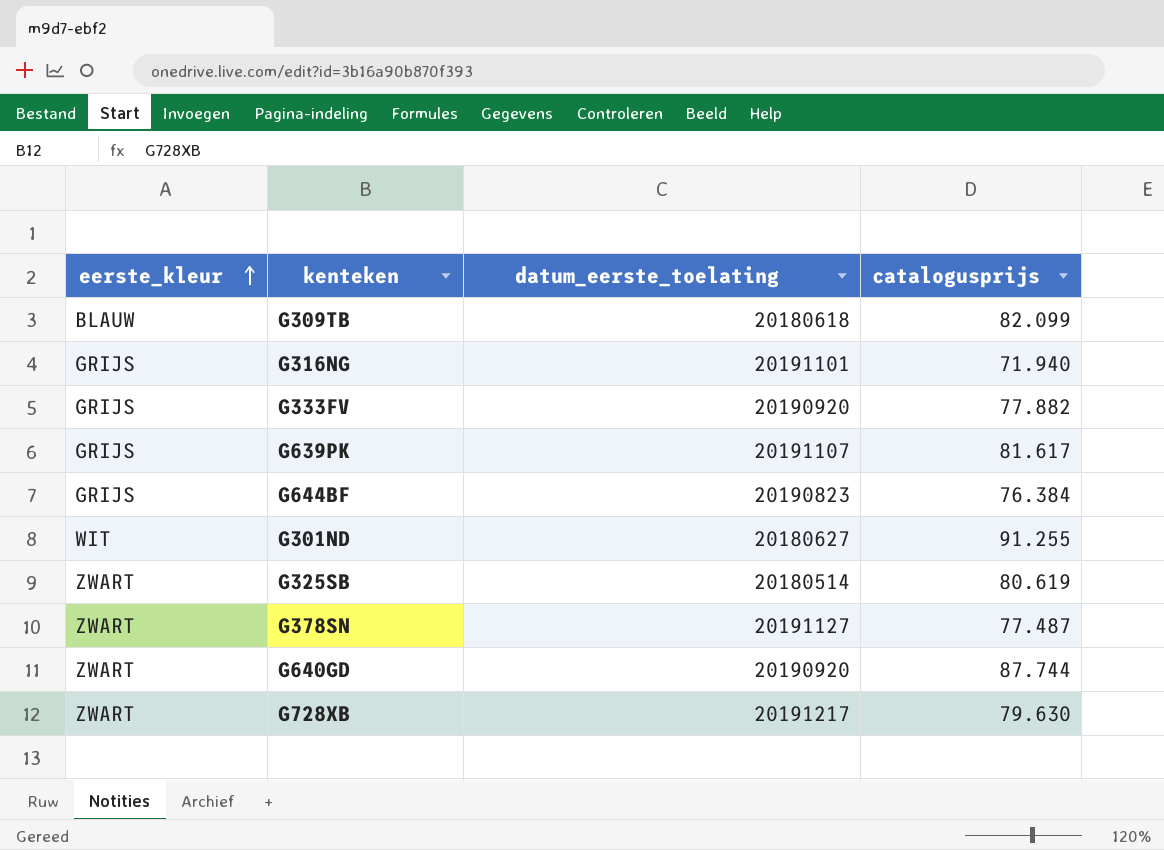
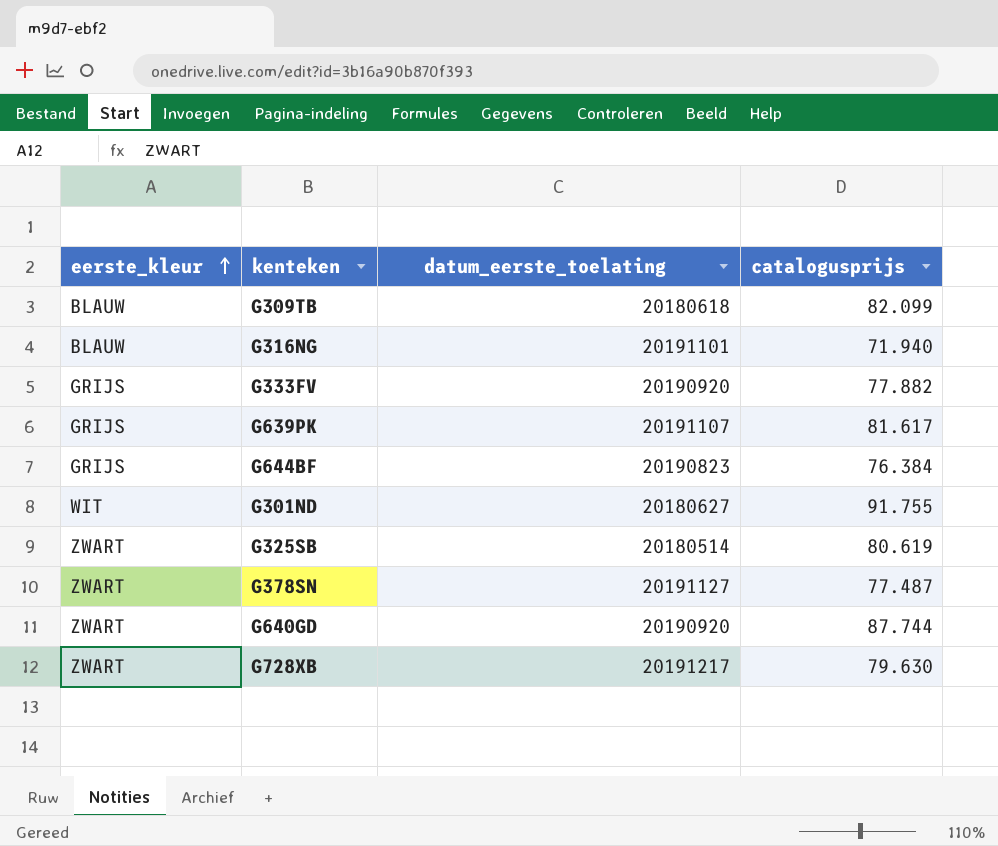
G316NG | eerste_kleur: GRIJS -> BLAUW
G301ND | catalogusprijs: 91.255 -> 91.755

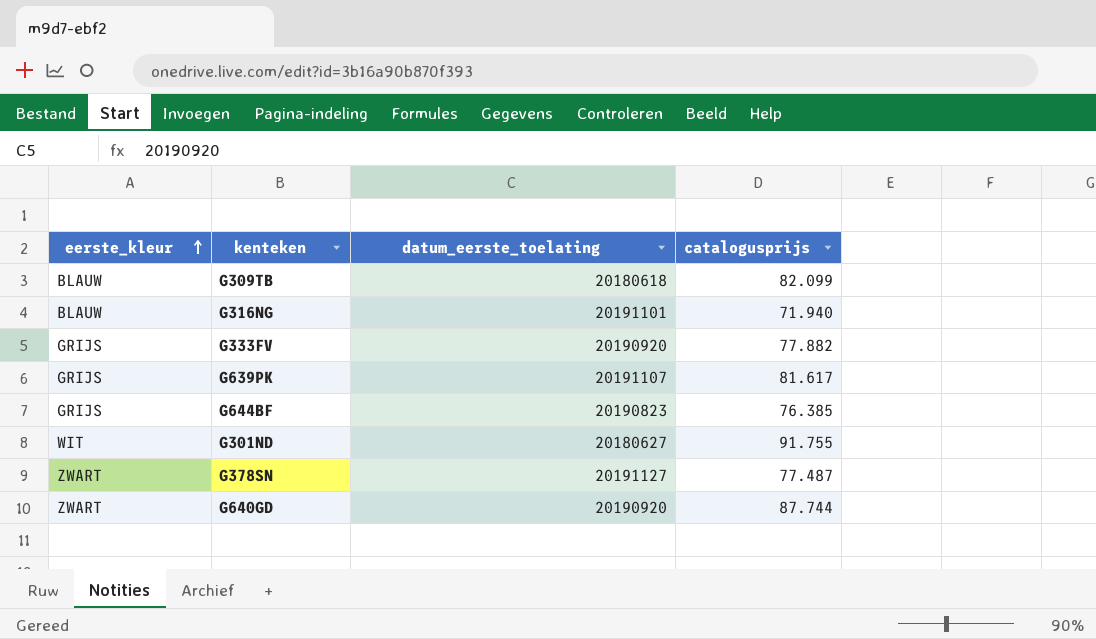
row G325SB: ZWART | 20180514 | 80.619 -> none
row G728XB: ZWART | 20191217 | 79.630 -> none
G644BF | catalogusprijs: 76.384 -> 76.385

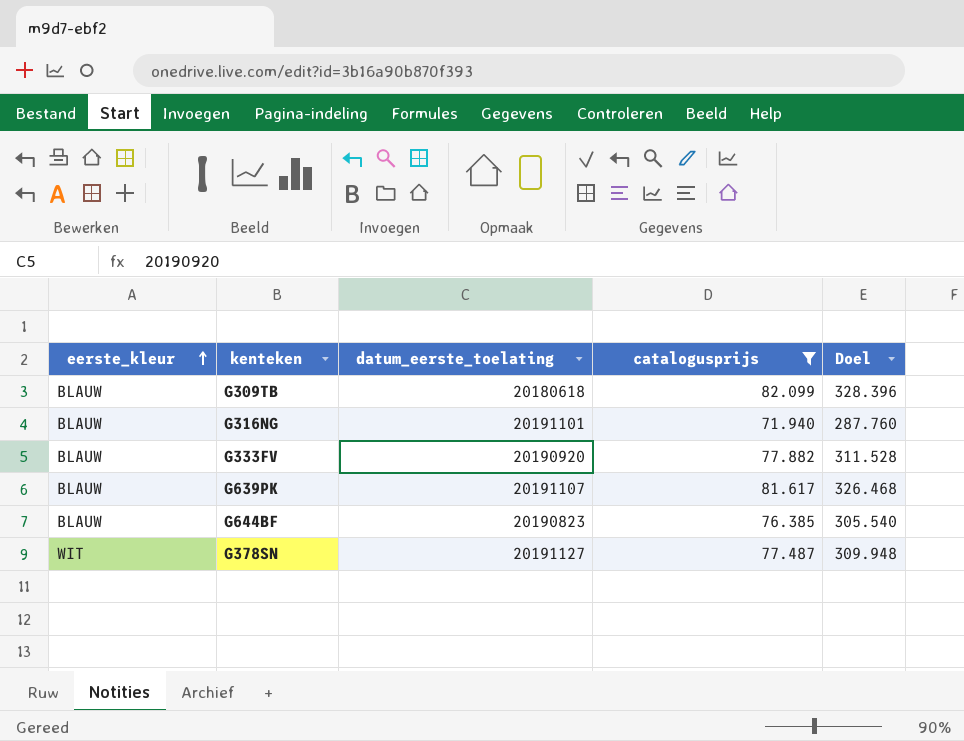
filter: none -> catalogusprijs <= 82.099
column Doel | formula: none -> [catalogusprijs] * 4
G333FV | eerste_kleur: GRIJS -> BLAUW
G639PK | eerste_kleur: GRIJS -> BLAUW
G644BF | eerste_kleur: GRIJS -> BLAUW
G378SN | eerste_kleur: ZWART -> WIT

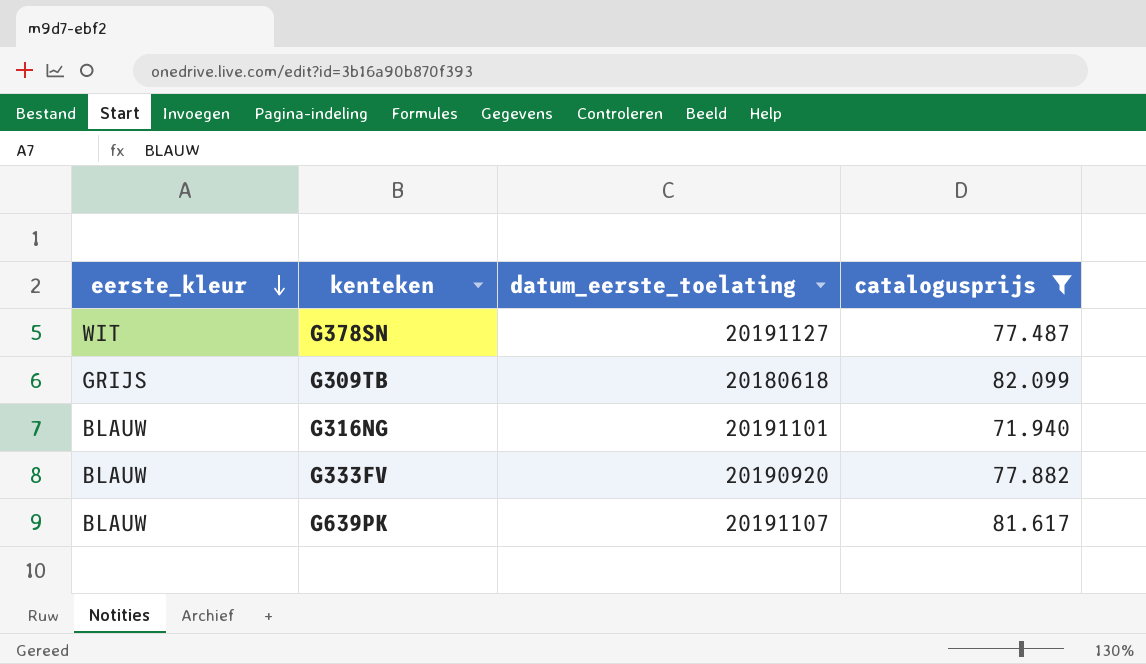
row order: eerste_kleur ascending -> eerste_kleur descending
column Doel | formula: [catalogusprijs] * 4 -> none
row G644BF: BLAUW | 20190823 | 76.385 | 305.540 -> none
G309TB | eerste_kleur: BLAUW -> GRIJS

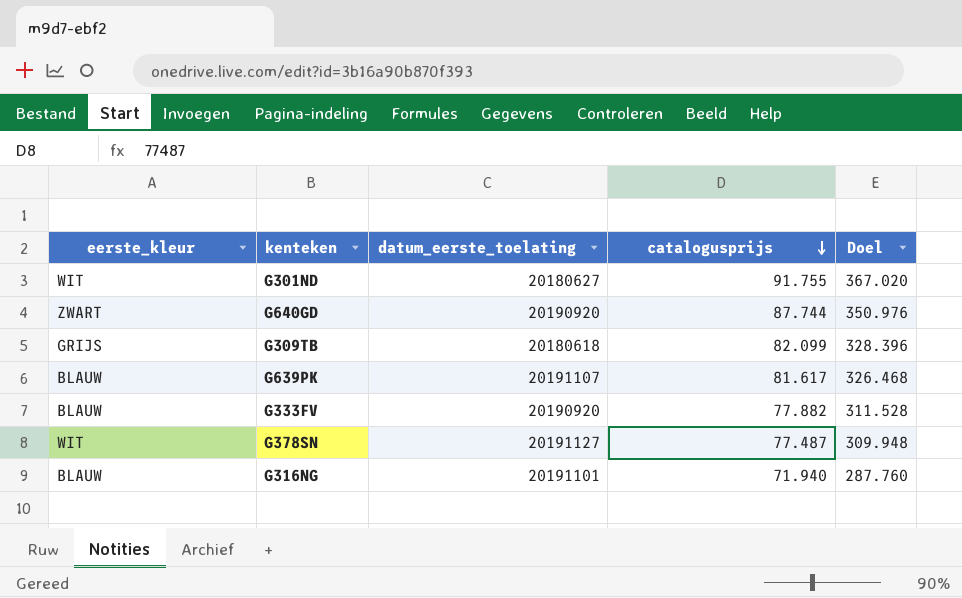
filter: catalogusprijs <= 82.099 -> none
row order: eerste_kleur descending -> catalogusprijs descending
column Doel | formula: none -> [catalogusprijs] * 4

